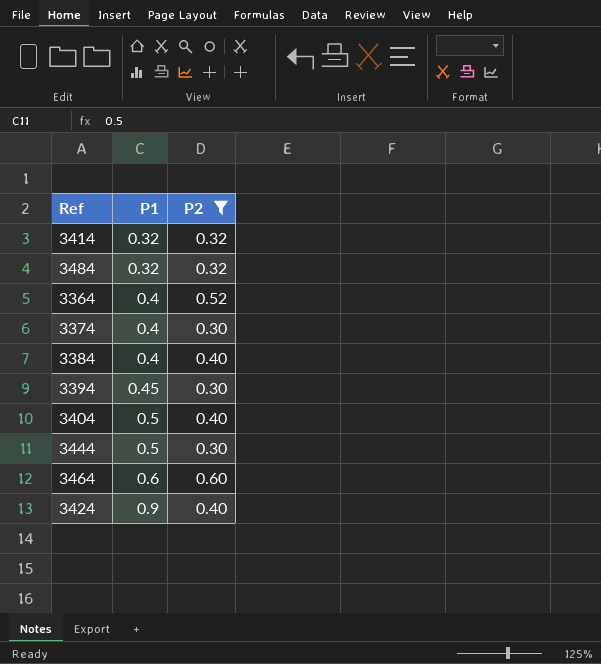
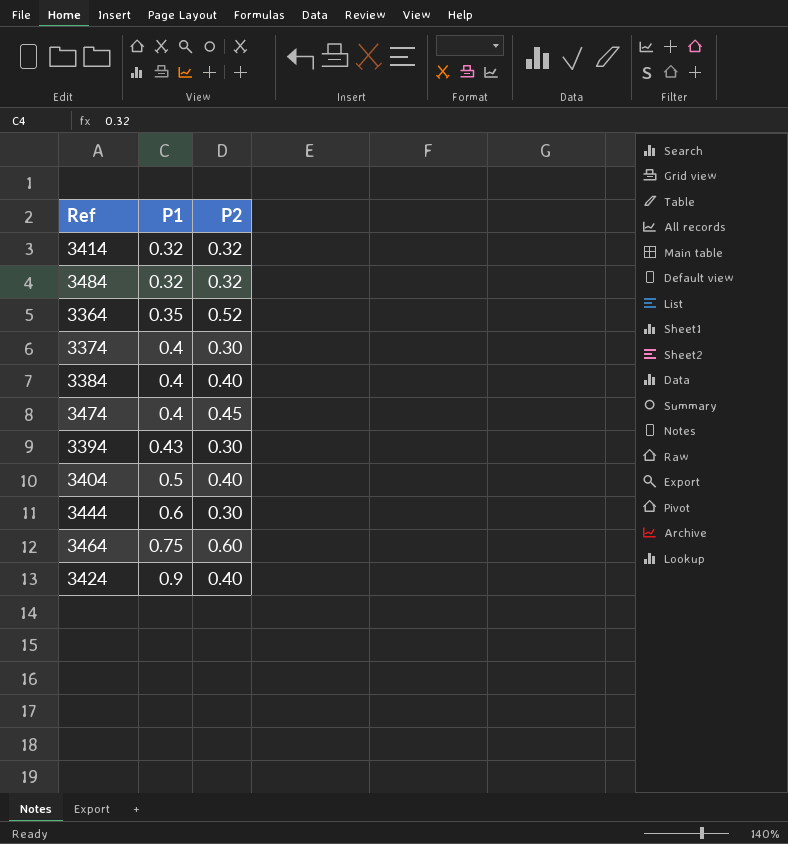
filter: P2 != 0.45 -> none
3364 | P1: 0.4 -> 0.35
3394 | P1: 0.45 -> 0.43
3444 | P1: 0.5 -> 0.6
3464 | P1: 0.6 -> 0.75

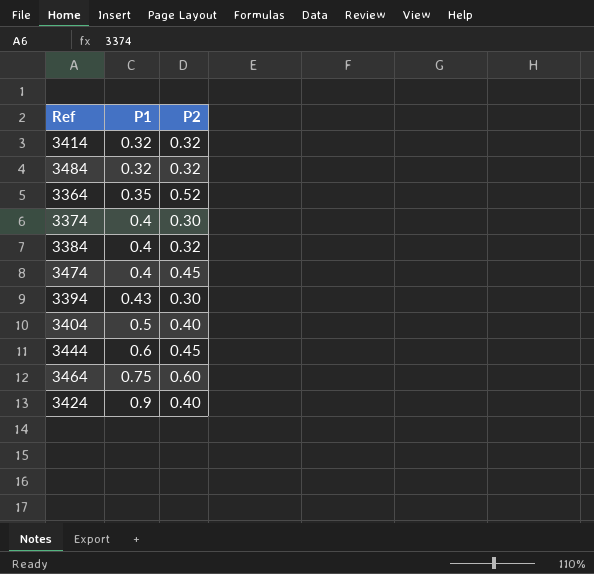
3384 | P2: 0.40 -> 0.32
3444 | P2: 0.30 -> 0.45

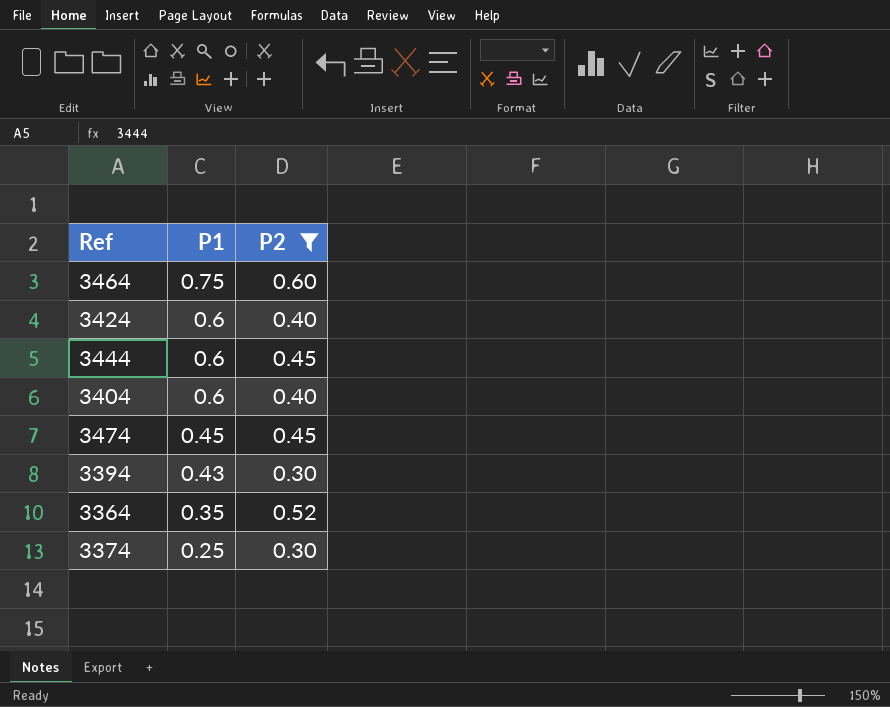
filter: none -> P2 != 0.32
row order: P1 ascending -> P1 descending
3424 | P1: 0.9 -> 0.6
3404 | P1: 0.5 -> 0.6
3474 | P1: 0.4 -> 0.45
3374 | P1: 0.4 -> 0.25

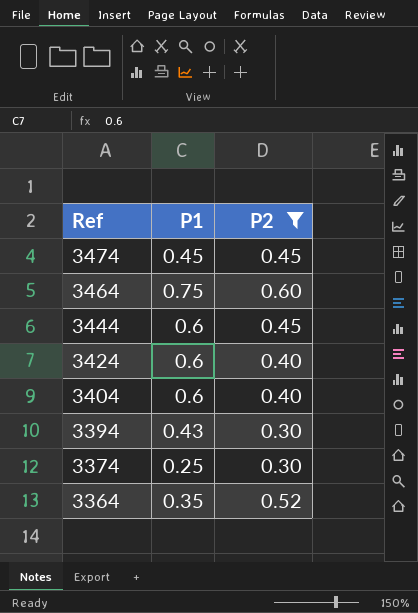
row order: P1 descending -> Ref descending

